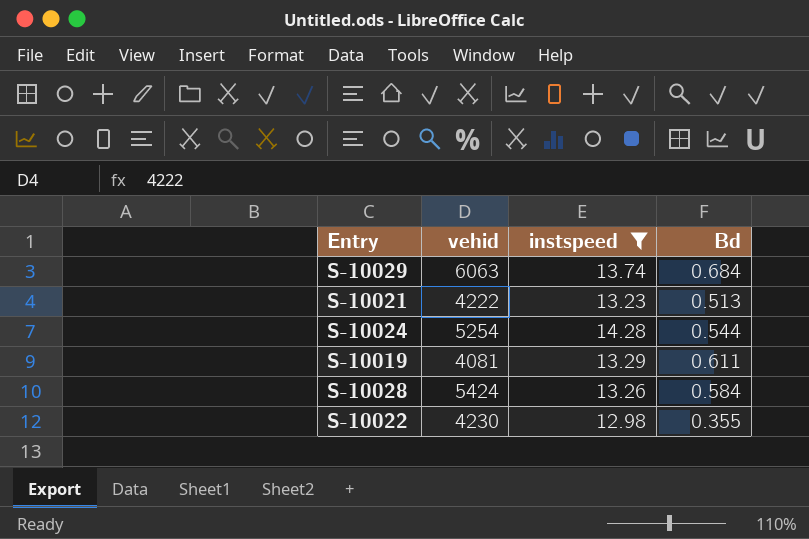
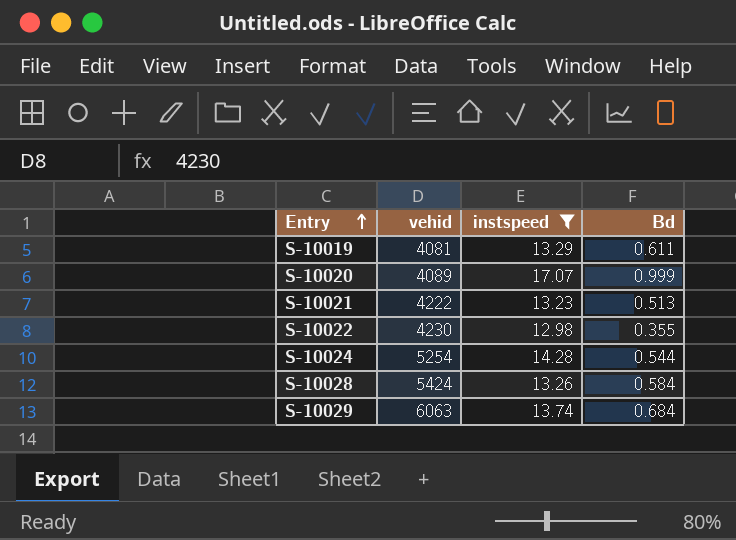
row order: none -> Entry ascending
row S-10020: none -> 4089 | 17.07 | 0.999

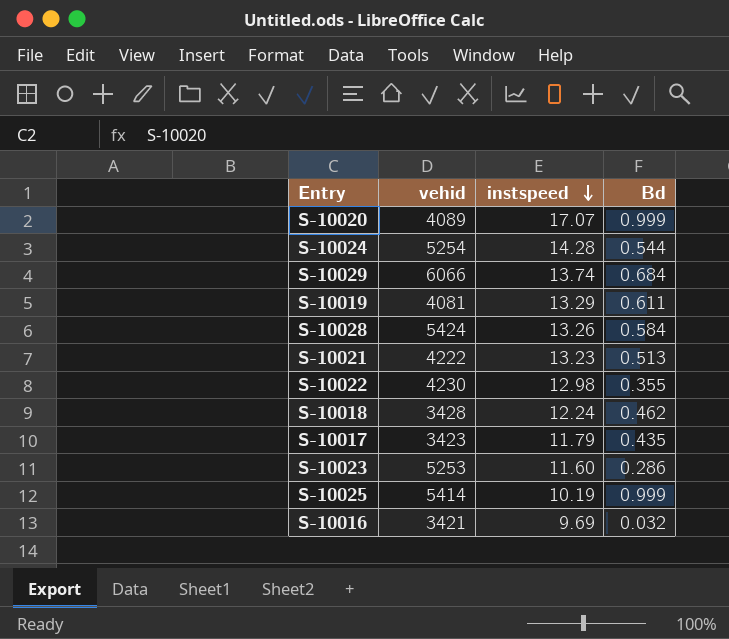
filter: instspeed >= 12.98 -> none
row order: Entry ascending -> instspeed descending
S-10029 | vehid: 6063 -> 6066

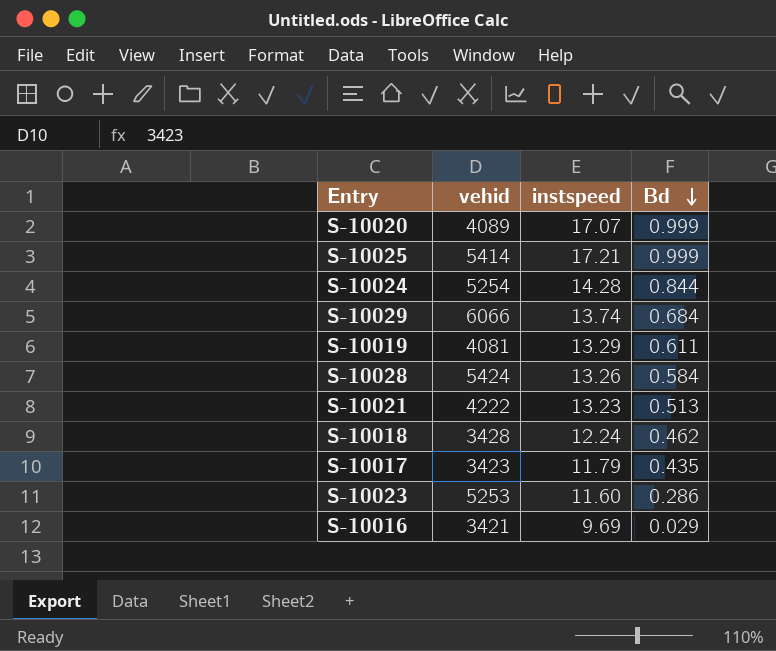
row order: instspeed descending -> Bd descending
row S-10022: 4230 | 12.98 | 0.355 -> none
S-10025 | instspeed: 10.19 -> 17.21
S-10024 | Bd: 0.544 -> 0.844
S-10016 | Bd: 0.032 -> 0.029

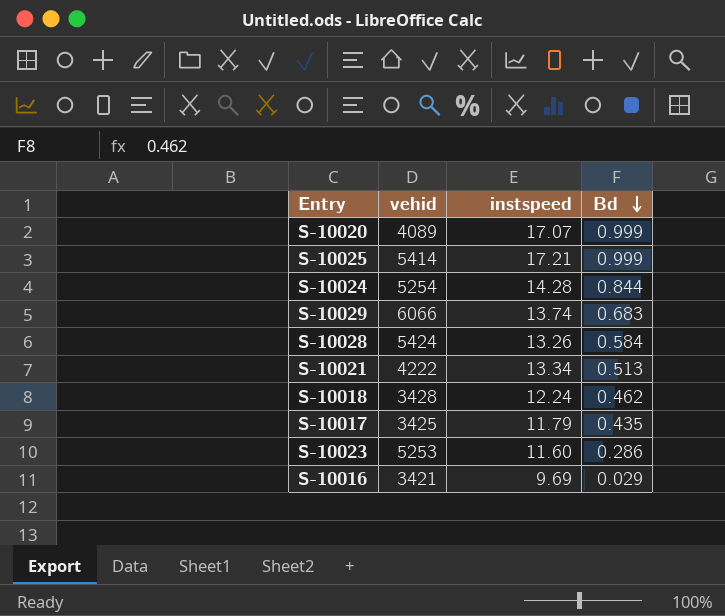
row S-10019: 4081 | 13.29 | 0.611 -> none
S-10029 | Bd: 0.684 -> 0.683
S-10021 | instspeed: 13.23 -> 13.34
S-10017 | vehid: 3423 -> 3425

